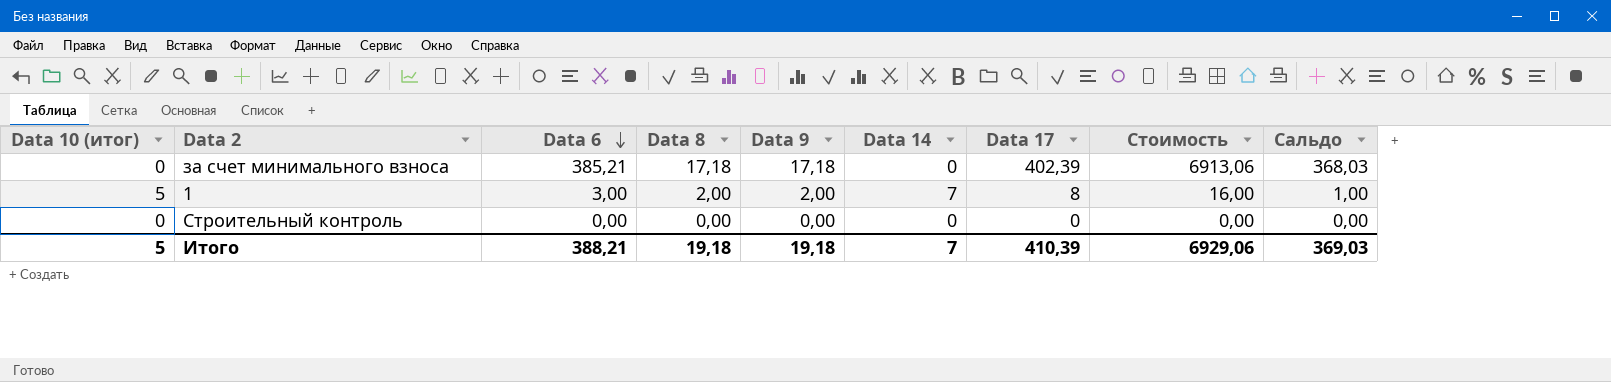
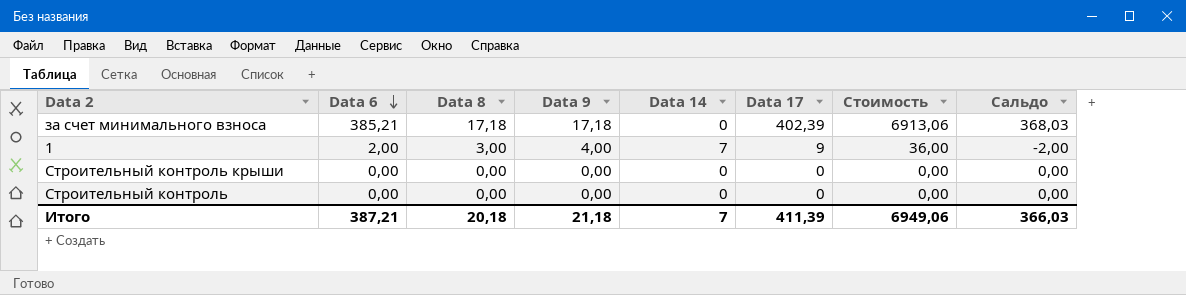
column Data 10 (итог) | position: 1 -> none
1 | Data 6: 3,00 -> 2,00
1 | Data 8: 2,00 -> 3,00
1 | Data 9: 2,00 -> 4,00
1 | Data 17: 8 -> 9
1 | Стоимость: 16,00 -> 36,00
1 | Сальдо: 1,00 -> -2,00
row Строительный контроль крыши: none -> 0,00 | 0,00 | 0,00 | 0 | 0 | 0,00 | 0,00
Итого | Data 6: 388,21 -> 387,21
Итого | Data 8: 19,18 -> 20,18
Итого | Data 9: 19,18 -> 21,18
Итого | Data 17: 410,39 -> 411,39
Итого | Стоимость: 6929,06 -> 6949,06
Итого | Сальдо: 369,03 -> 366,03

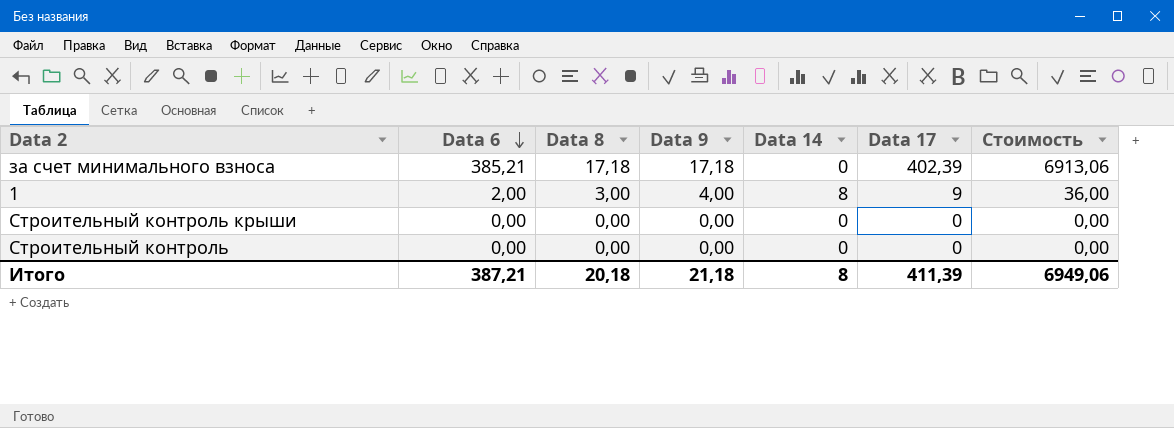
column Сальдо | formula: [Data 6] - [Data 9] -> none
1 | Data 14: 7 -> 8
Итого | Data 14: 7 -> 8

